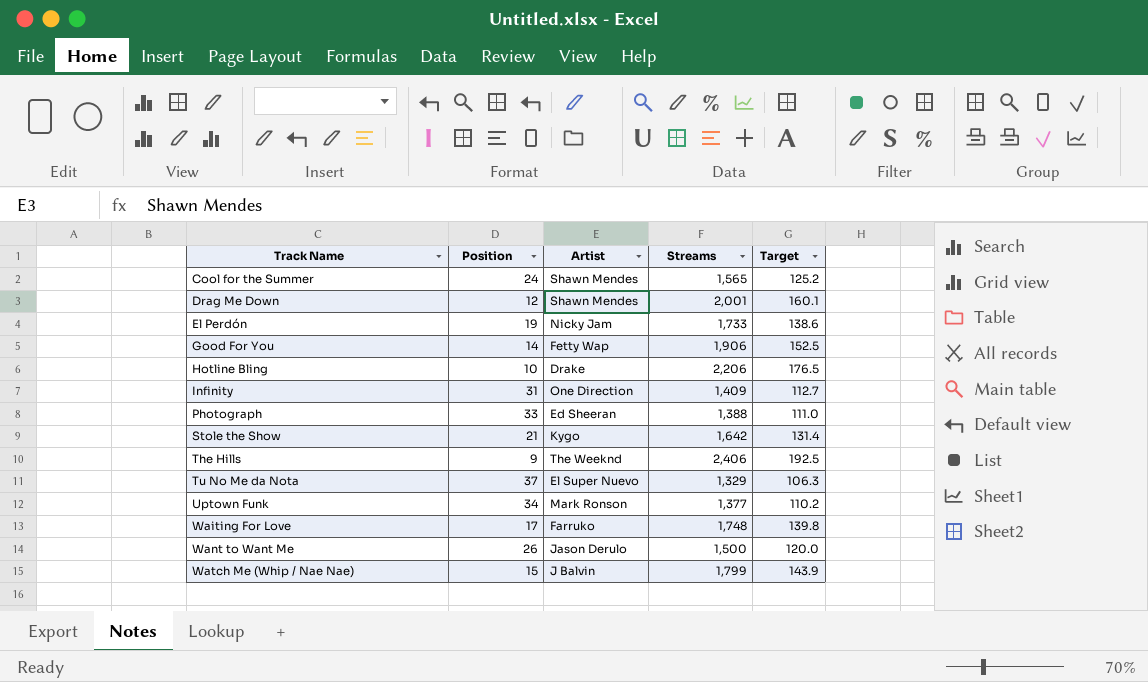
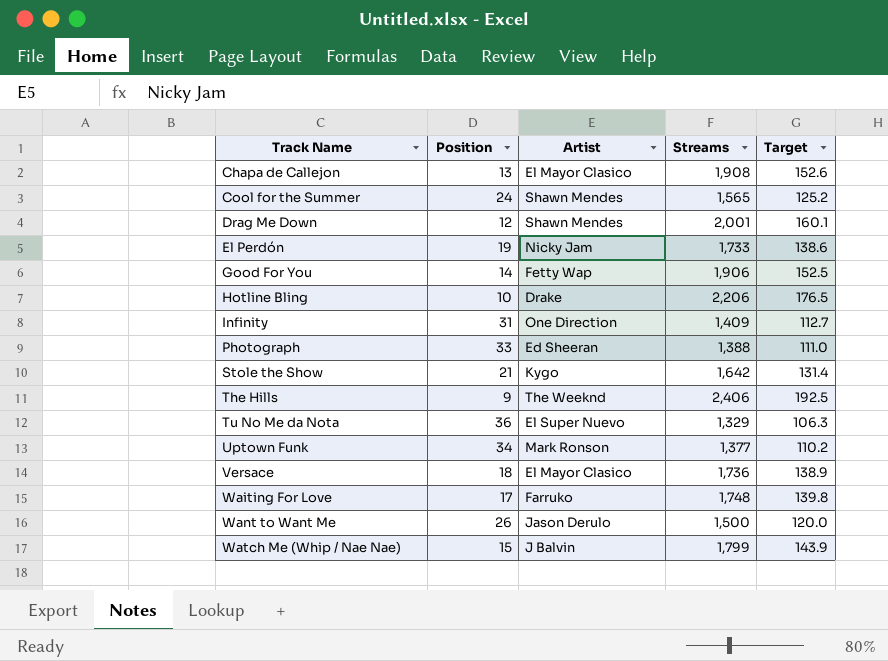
row Chapa de Callejon: none -> 13 | El Mayor Clasico | 1,908 | 152.6
Tu No Me da Nota | Position: 37 -> 36
row Versace: none -> 18 | El Mayor Clasico | 1,736 | 138.9

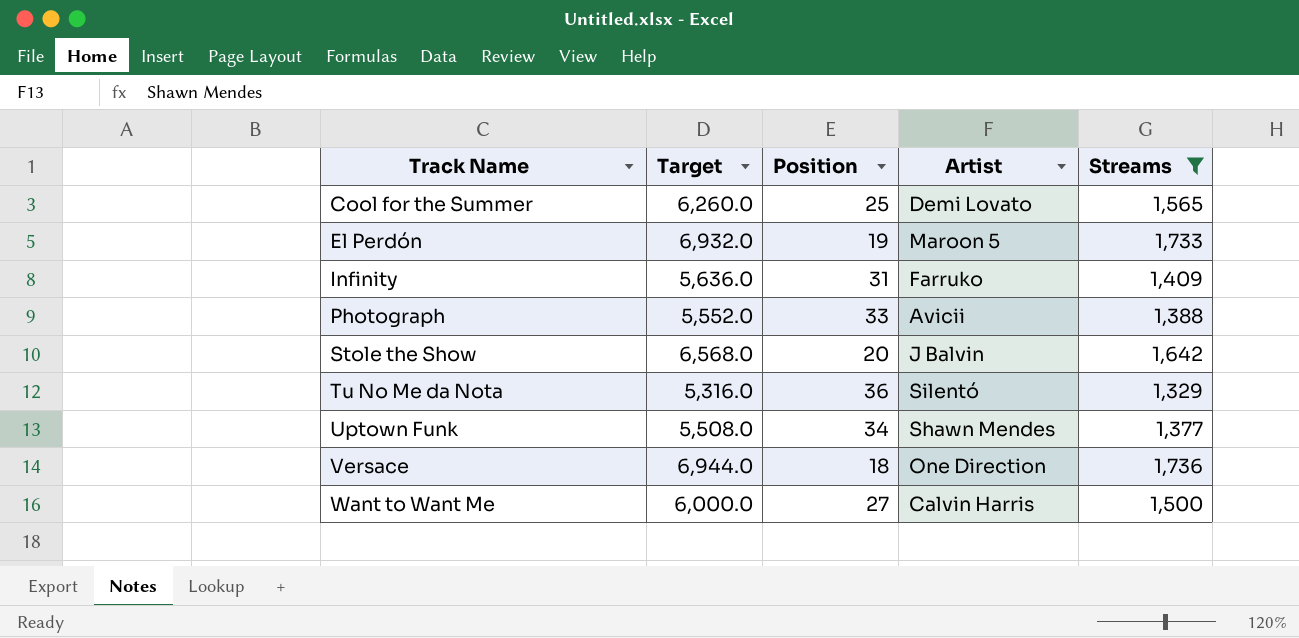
filter: none -> Streams <= 1,736
column Target | formula: [Streams] * 0.08 -> [Streams] * 4
column Target | position: 5 -> 2
Cool for the Summer | Position: 24 -> 25
Cool for the Summer | Artist: Shawn Mendes -> Demi Lovato
El Perdón | Artist: Nicky Jam -> Maroon 5
Infinity | Artist: One Direction -> Farruko
Photograph | Artist: Ed Sheeran -> Avicii
Stole the Show | Position: 21 -> 20
Stole the Show | Artist: Kygo -> J Balvin
Tu No Me da Nota | Artist: El Super Nuevo -> Silentó
Uptown Funk | Artist: Mark Ronson -> Shawn Mendes
Versace | Artist: El Mayor Clasico -> One Direction
Want to Want Me | Position: 26 -> 27
Want to Want Me | Artist: Jason Derulo -> Calvin Harris

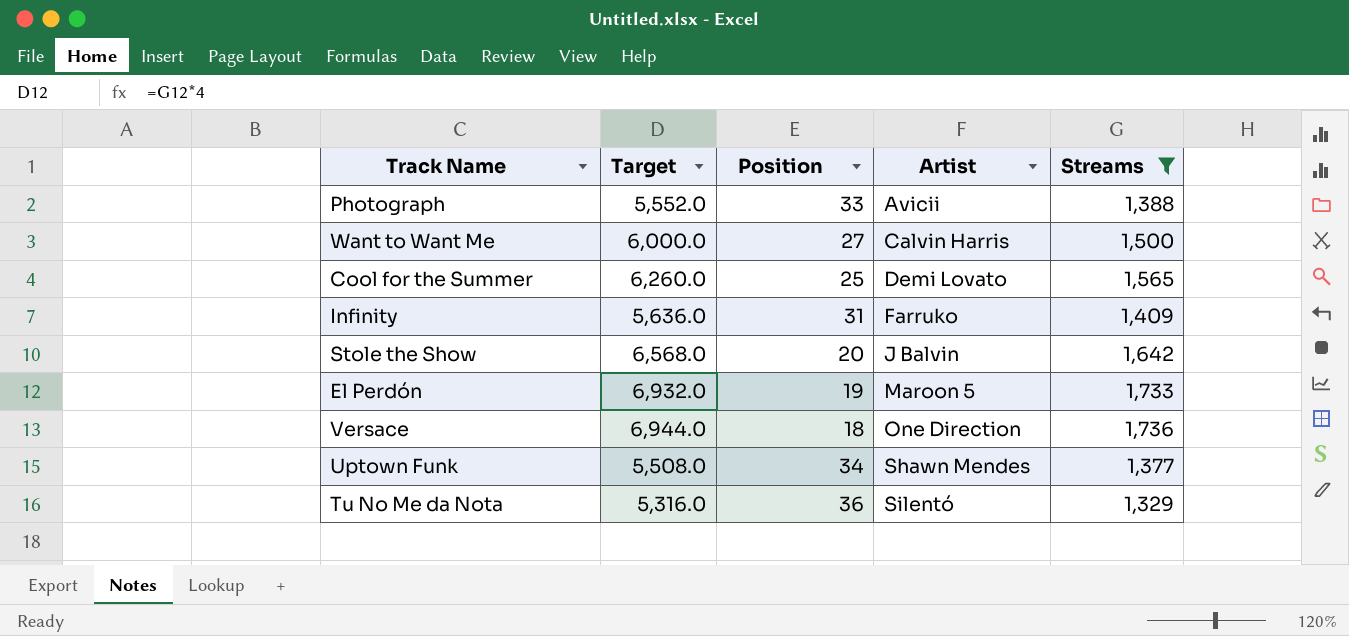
row order: Track Name ascending -> Artist ascending

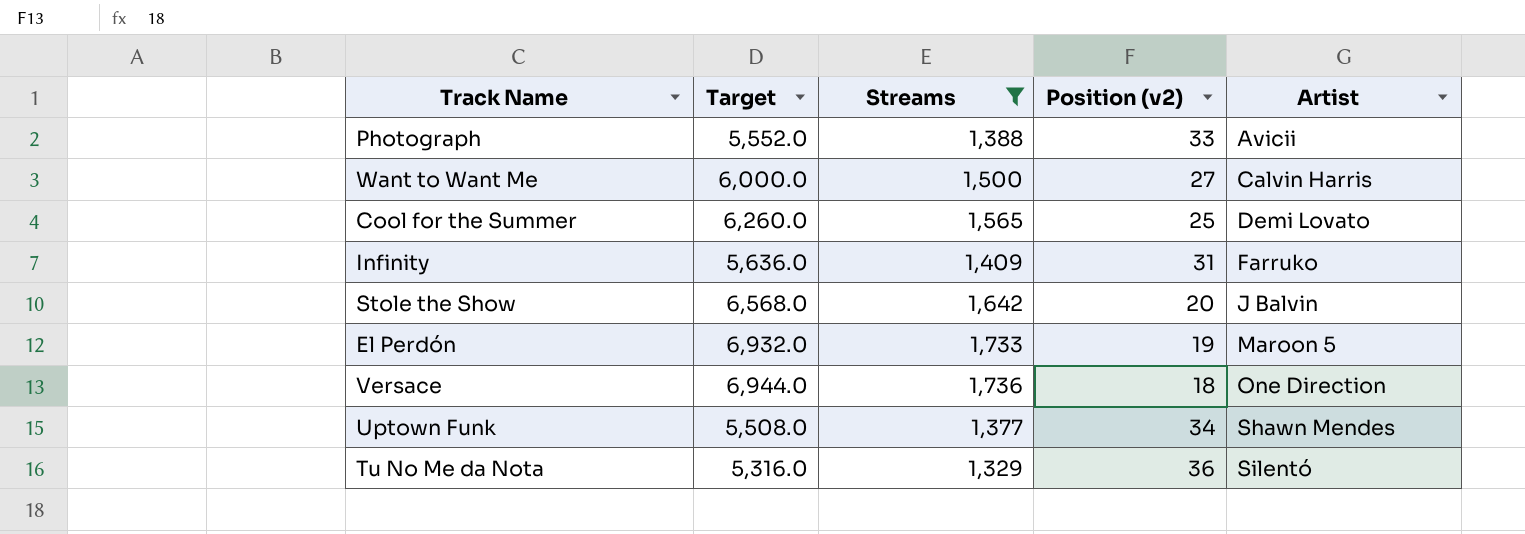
column Streams | position: 5 -> 3
column name: Position -> Position (v2)

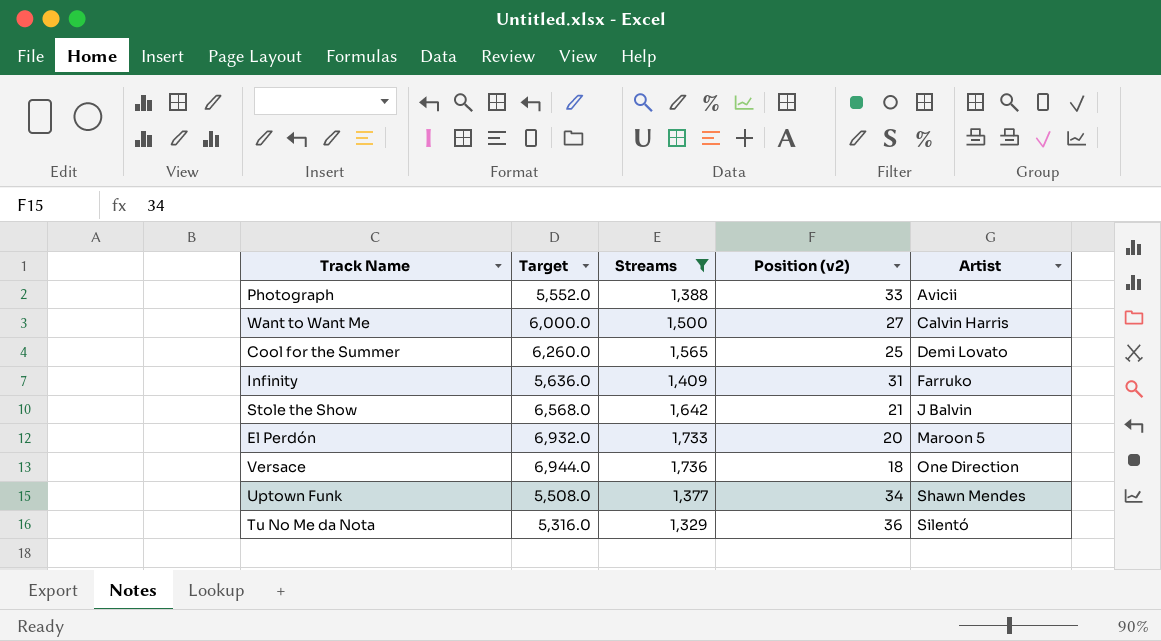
Stole the Show | Position (v2): 20 -> 21
El Perdón | Position (v2): 19 -> 20

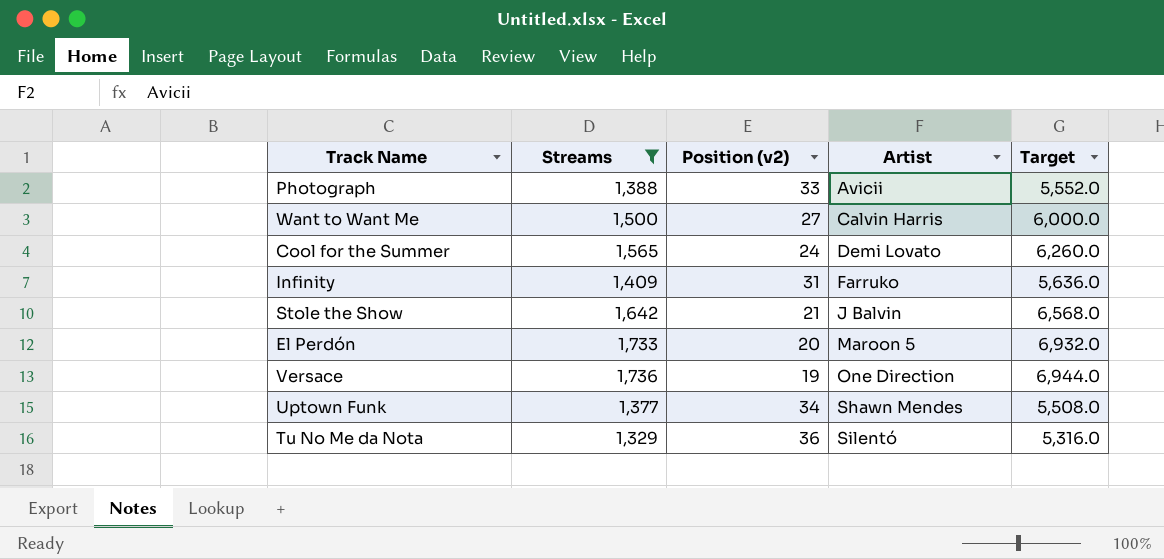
column Target | position: 2 -> 5
Cool for the Summer | Position (v2): 25 -> 24
Versace | Position (v2): 18 -> 19

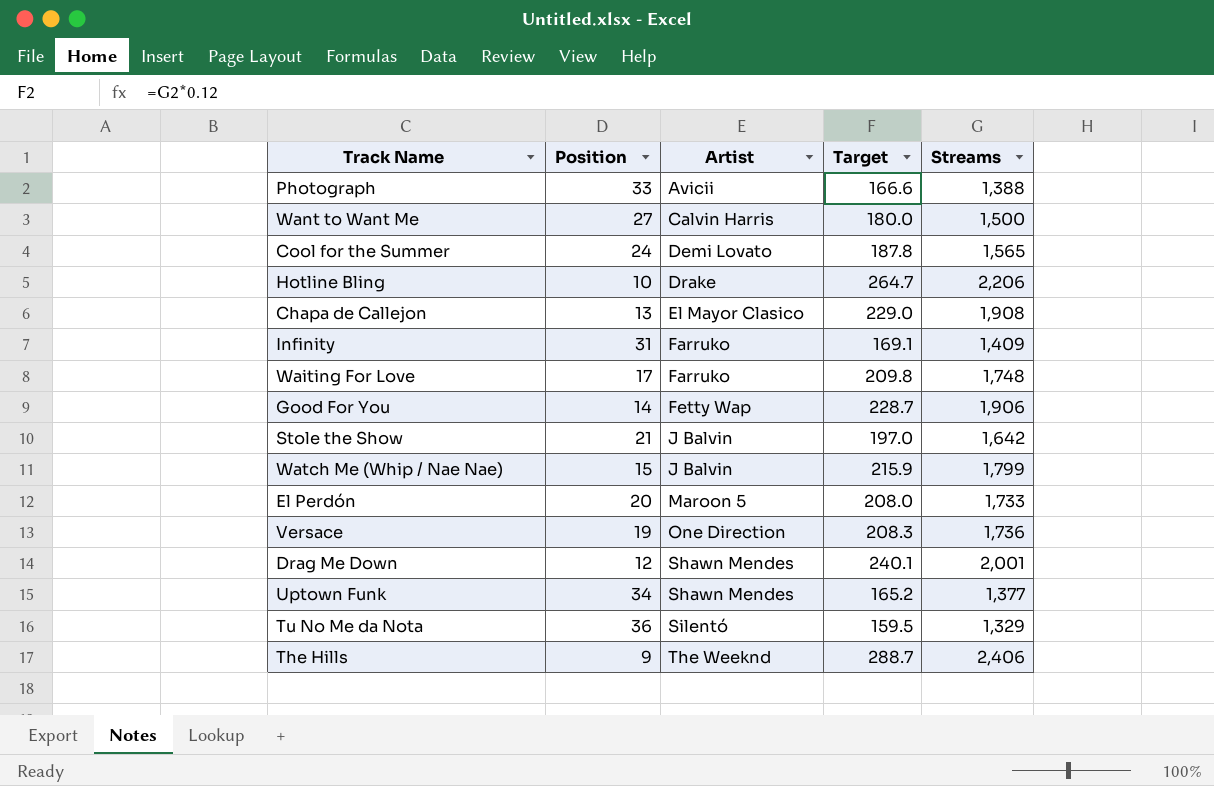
filter: Streams <= 1,736 -> none
column name: Position (v2) -> Position
column Target | formula: [Streams] * 4 -> [Streams] * 0.12
column Streams | position: 2 -> 5

